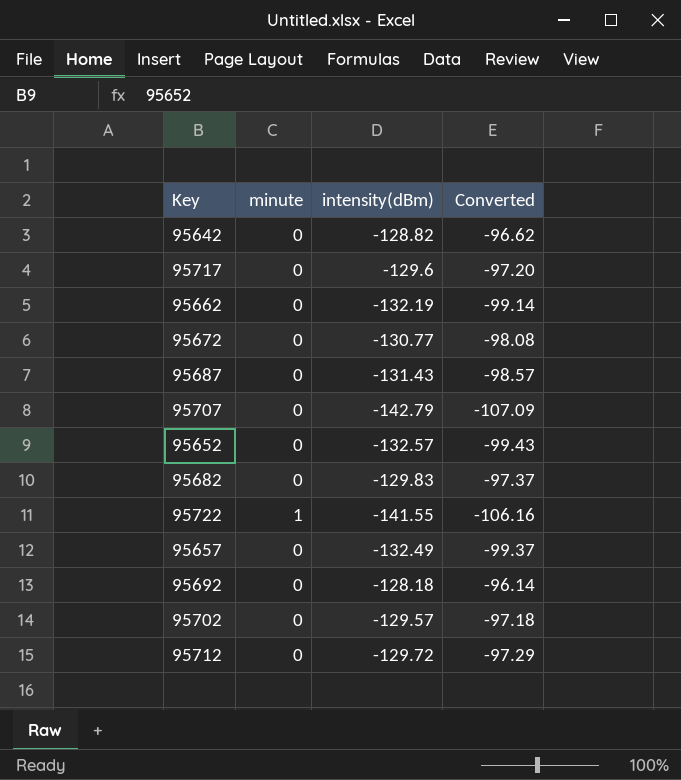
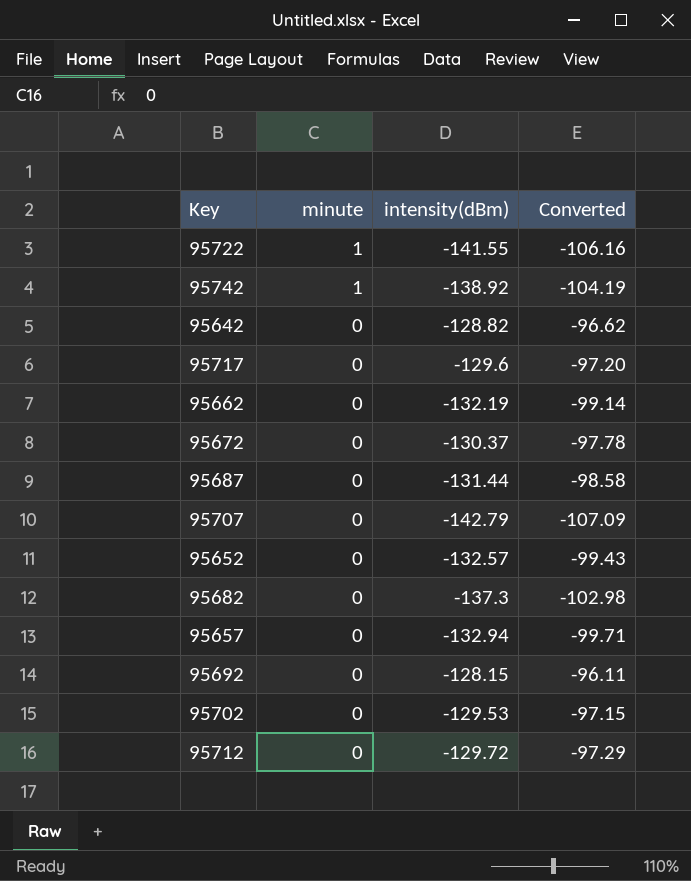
row order: none -> minute descending
row 95742: none -> 1 | -138.92 | -104.19
95672 | intensity(dBm): -130.77 -> -130.37
95672 | Converted: -98.08 -> -97.78
95687 | intensity(dBm): -131.43 -> -131.44
95687 | Converted: -98.57 -> -98.58
95682 | intensity(dBm): -129.83 -> -137.3
95682 | Converted: -97.37 -> -102.98
95657 | intensity(dBm): -132.49 -> -132.94
95657 | Converted: -99.37 -> -99.71
95692 | intensity(dBm): -128.18 -> -128.15
95692 | Converted: -96.14 -> -96.11
95702 | intensity(dBm): -129.57 -> -129.53
95702 | Converted: -97.18 -> -97.15

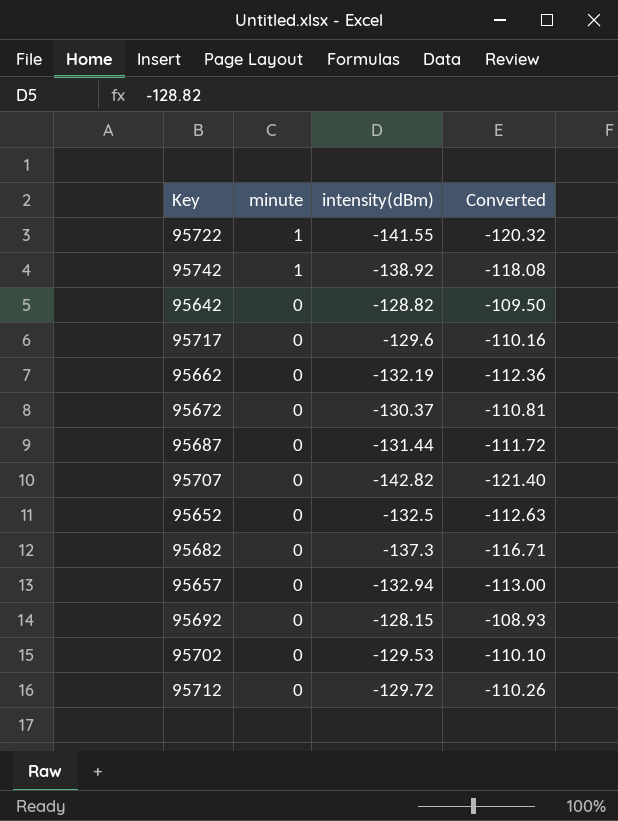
column Converted | formula: [intensity(dBm)] * 0.75 -> [intensity(dBm)] * 0.85
95707 | intensity(dBm): -142.79 -> -142.82
95652 | intensity(dBm): -132.57 -> -132.5

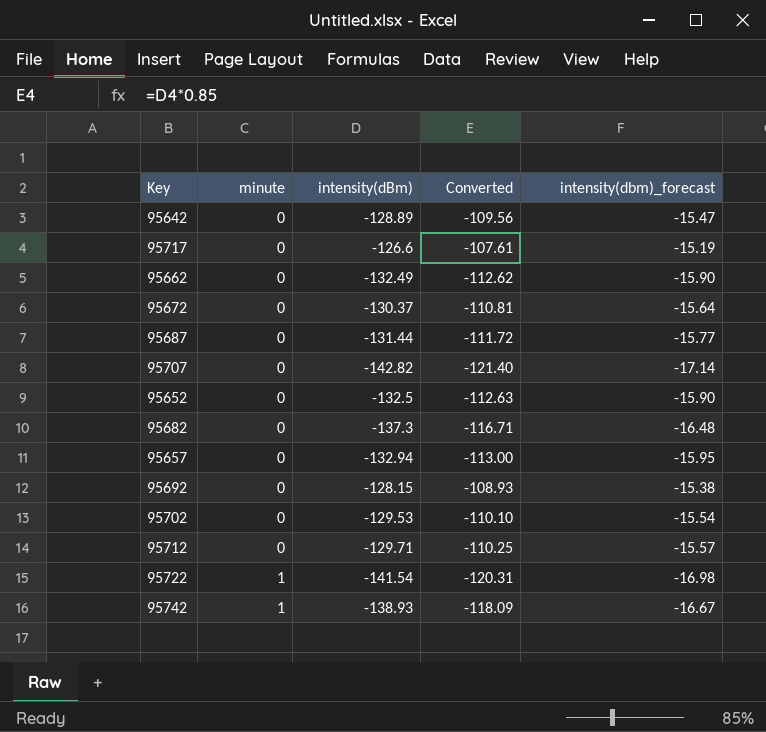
row order: minute descending -> minute ascending
column intensity(dbm)_forecast | formula: none -> [intensity(dBm)] * 0.12
95642 | intensity(dBm): -128.82 -> -128.89
95642 | Converted: -109.50 -> -109.56
95717 | intensity(dBm): -129.6 -> -126.6
95717 | Converted: -110.16 -> -107.61
95662 | intensity(dBm): -132.19 -> -132.49
95662 | Converted: -112.36 -> -112.62
95712 | intensity(dBm): -129.72 -> -129.71
95712 | Converted: -110.26 -> -110.25
95722 | intensity(dBm): -141.55 -> -141.54
95722 | Converted: -120.32 -> -120.31
95742 | intensity(dBm): -138.92 -> -138.93
95742 | Converted: -118.08 -> -118.09

